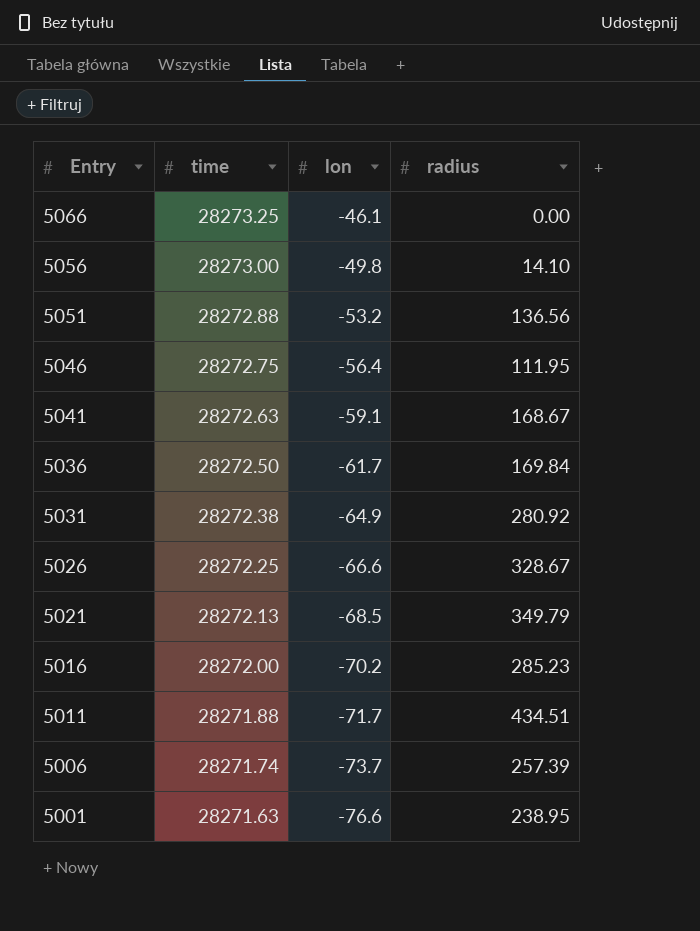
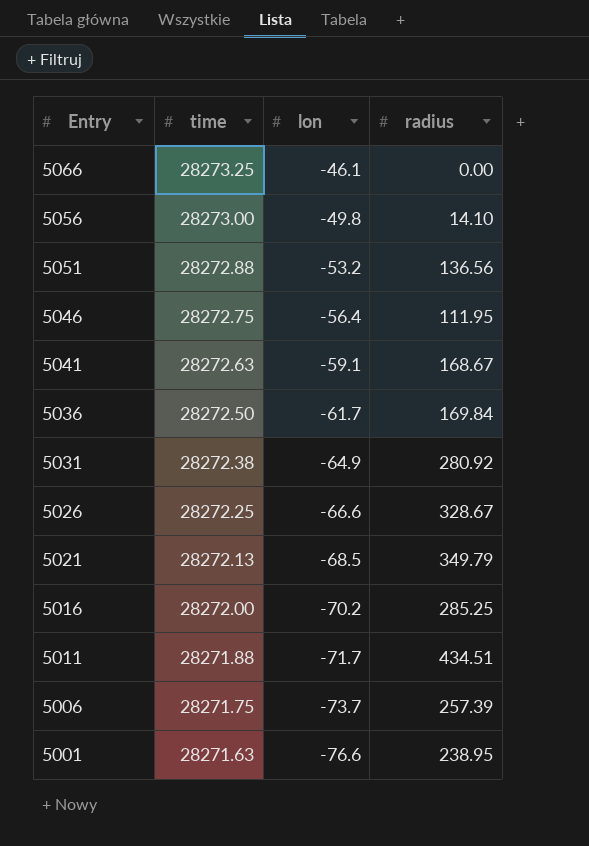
5016 | radius: 285.23 -> 285.25
5006 | time: 28271.74 -> 28271.75

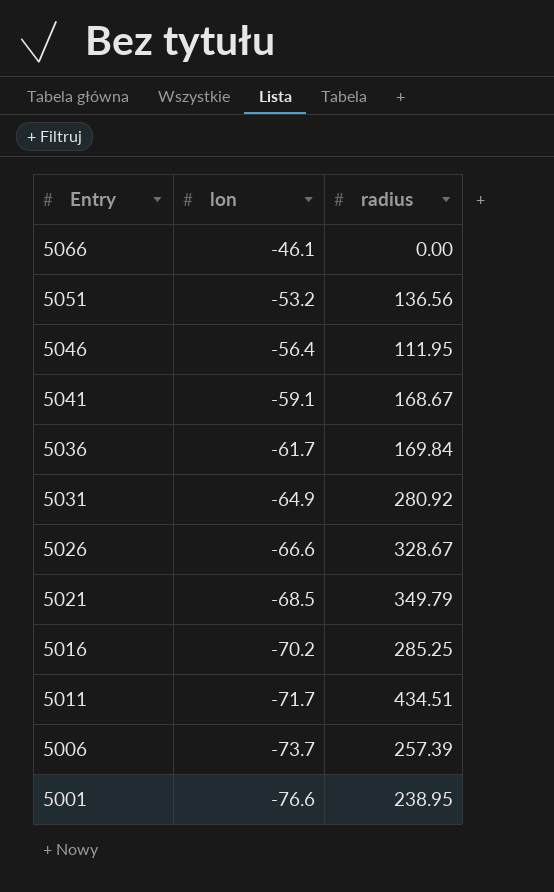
column time | position: 2 -> none
row 5056: 28273.00 | -49.8 | 14.10 -> none

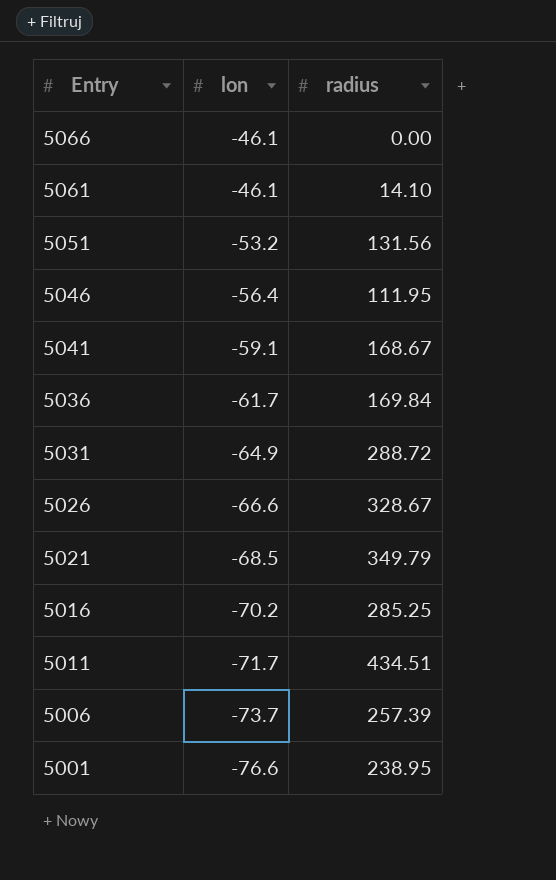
row 5061: none -> -46.1 | 14.10
5051 | radius: 136.56 -> 131.56
5031 | radius: 280.92 -> 288.72

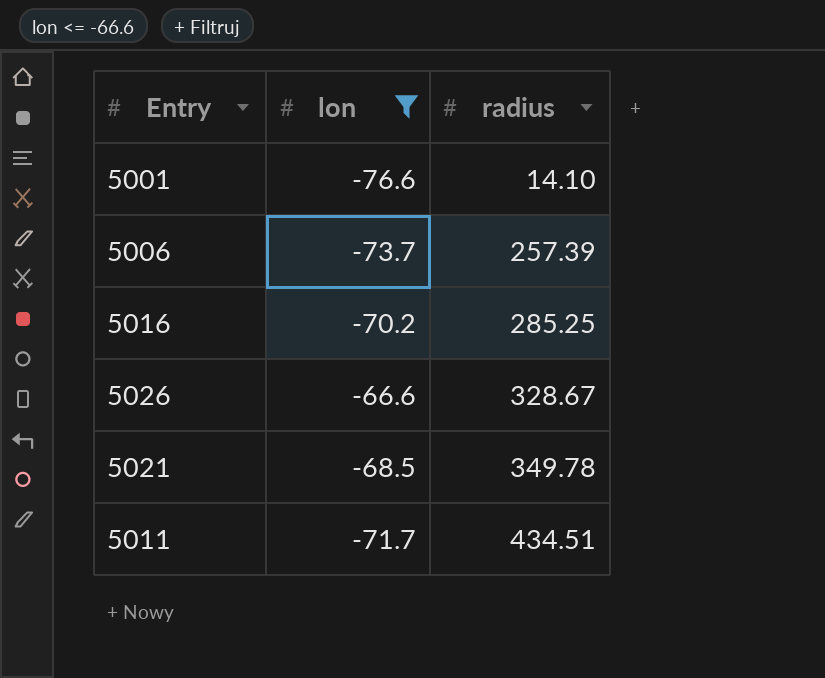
filter: none -> lon <= -66.6
row order: Entry descending -> radius ascending
5001 | radius: 238.95 -> 14.10
5021 | radius: 349.79 -> 349.78

